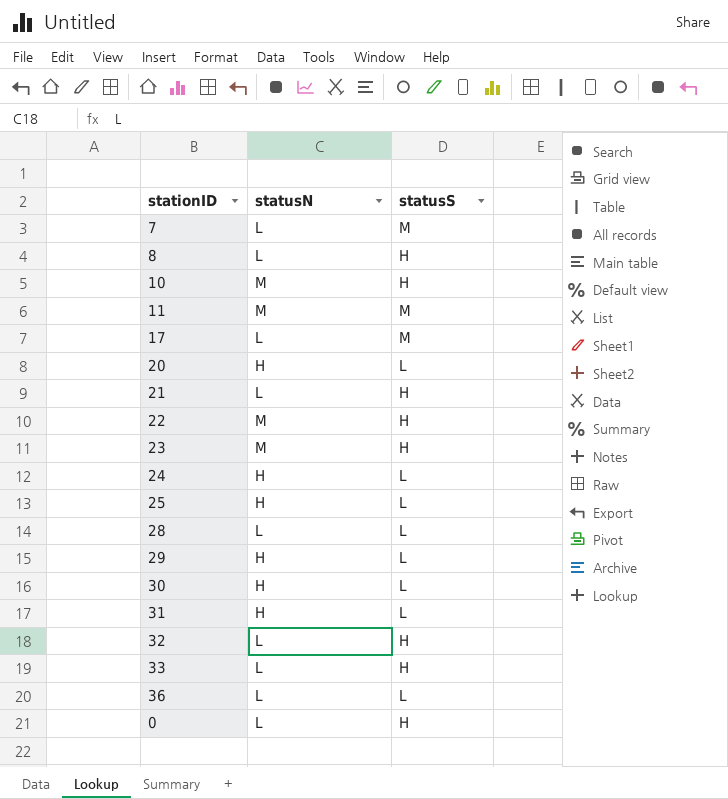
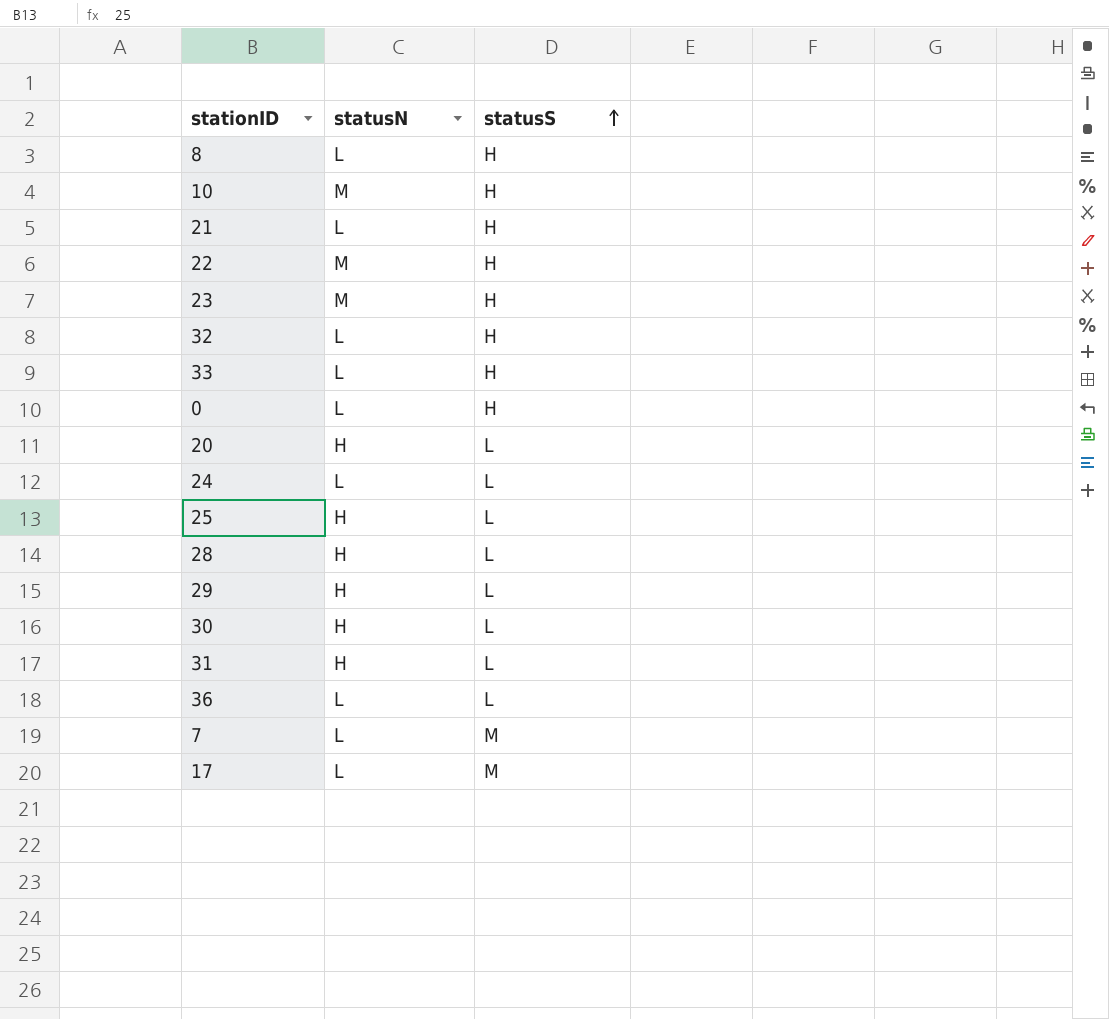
row order: none -> statusS ascending
row 11: M | M -> none
24 | statusN: H -> L
28 | statusN: L -> H

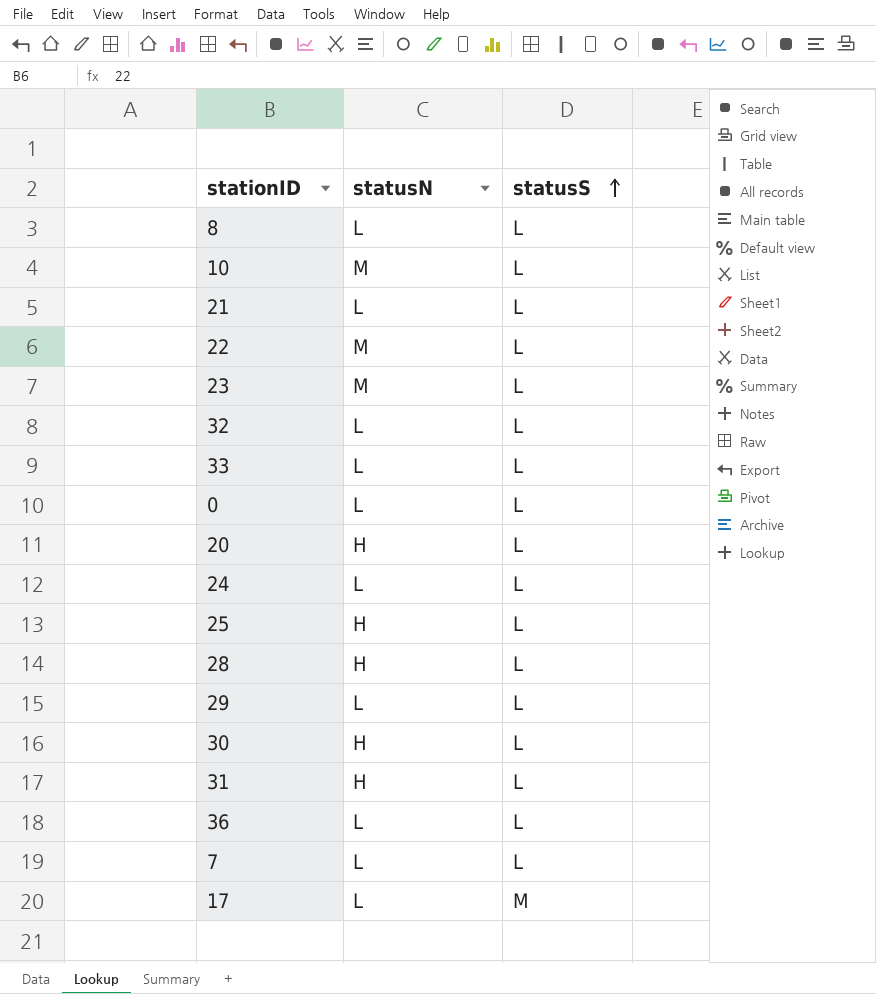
8 | statusS: H -> L
10 | statusS: H -> L
21 | statusS: H -> L
22 | statusS: H -> L
23 | statusS: H -> L
32 | statusS: H -> L
33 | statusS: H -> L
0 | statusS: H -> L
29 | statusN: H -> L
7 | statusS: M -> L

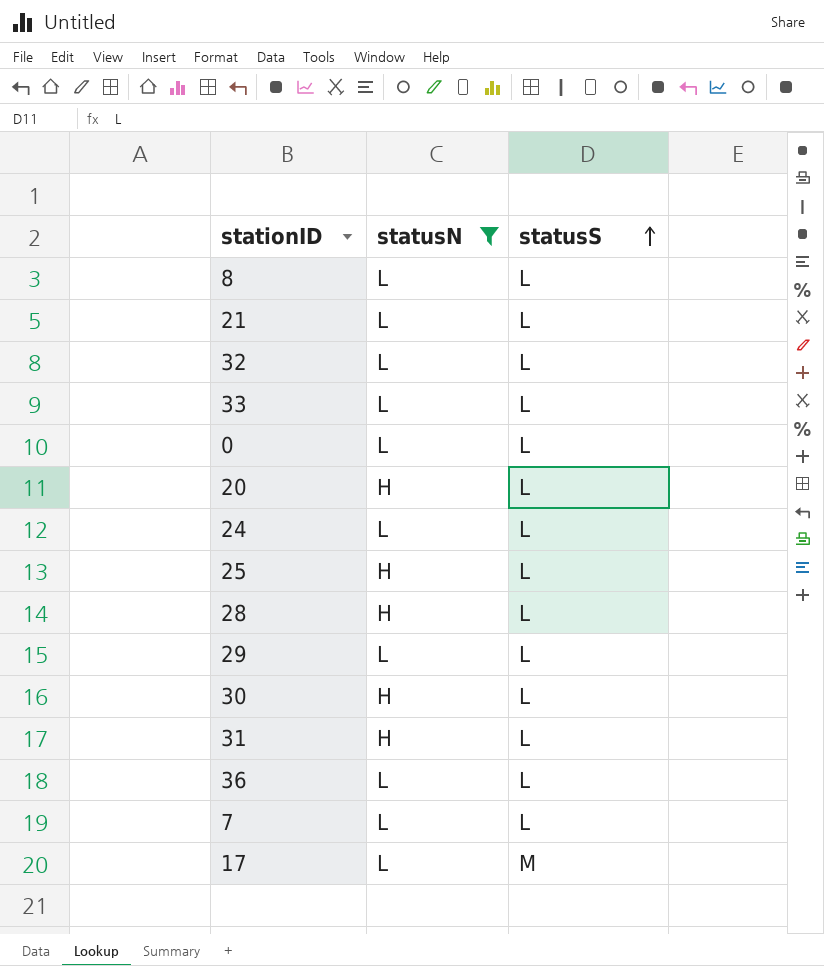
filter: none -> statusN != M

